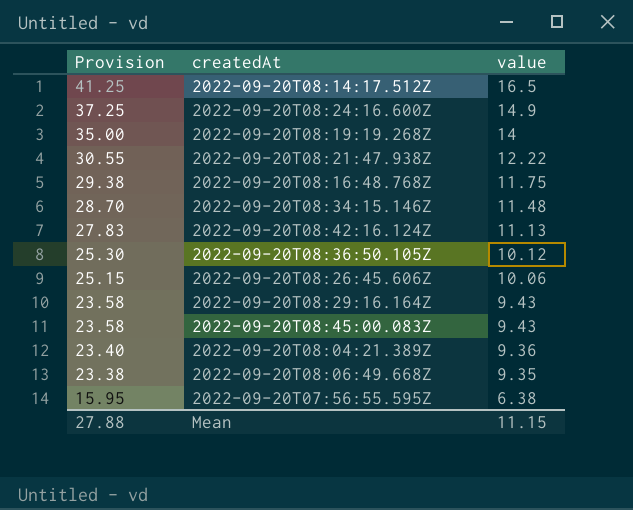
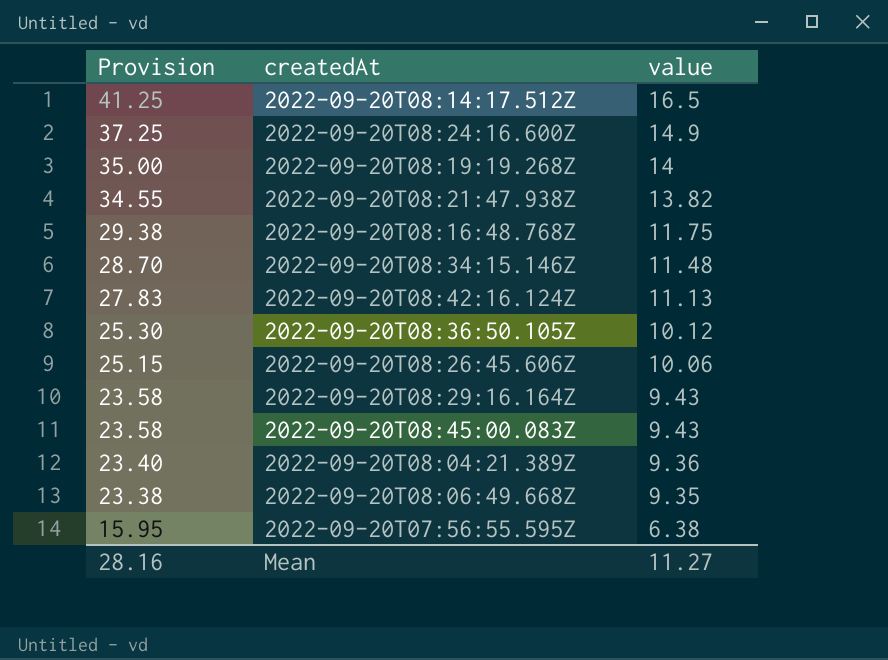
2022-09-20T08:21:47.938Z | Provision: 30.55 -> 34.55
2022-09-20T08:21:47.938Z | value: 12.22 -> 13.82
Mean | Provision: 27.88 -> 28.16
Mean | value: 11.15 -> 11.27

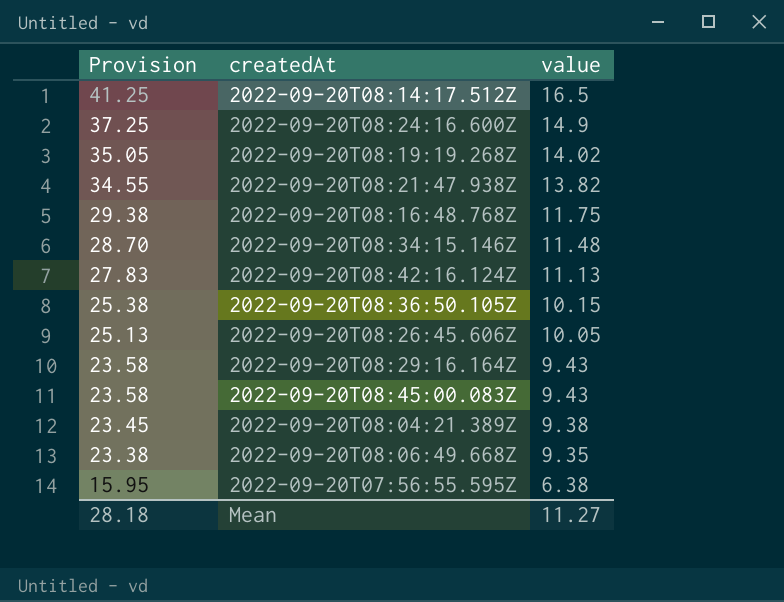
2022-09-20T08:19:19.268Z | Provision: 35.00 -> 35.05
2022-09-20T08:19:19.268Z | value: 14 -> 14.02
2022-09-20T08:36:50.105Z | Provision: 25.30 -> 25.38
2022-09-20T08:36:50.105Z | value: 10.12 -> 10.15
2022-09-20T08:26:45.606Z | Provision: 25.15 -> 25.13
2022-09-20T08:26:45.606Z | value: 10.06 -> 10.05
2022-09-20T08:04:21.389Z | Provision: 23.40 -> 23.45
2022-09-20T08:04:21.389Z | value: 9.36 -> 9.38
Mean | Provision: 28.16 -> 28.18

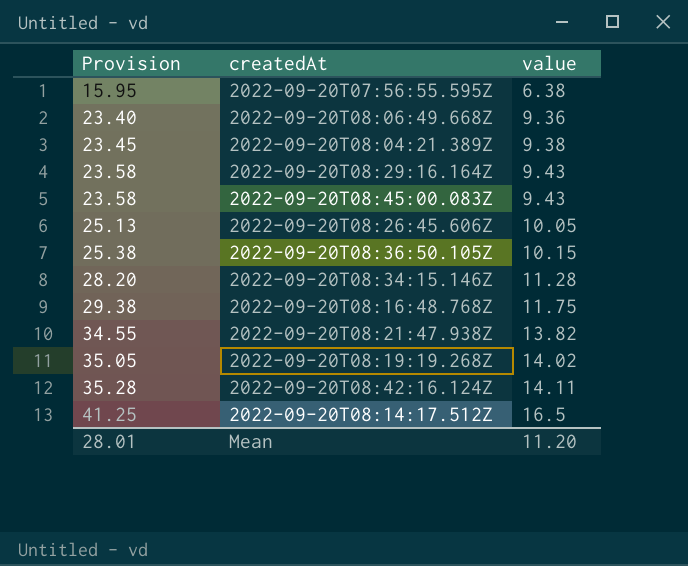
row order: Provision descending -> Provision ascending
row 2022-09-20T08:24:16.600Z: 37.25 | 14.9 -> none
2022-09-20T08:06:49.668Z | Provision: 23.38 -> 23.40
2022-09-20T08:06:49.668Z | value: 9.35 -> 9.36
2022-09-20T08:34:15.146Z | Provision: 28.70 -> 28.20
2022-09-20T08:34:15.146Z | value: 11.48 -> 11.28
2022-09-20T08:42:16.124Z | Provision: 27.83 -> 35.28
2022-09-20T08:42:16.124Z | value: 11.13 -> 14.11
Mean | Provision: 28.18 -> 28.01
Mean | value: 11.27 -> 11.20

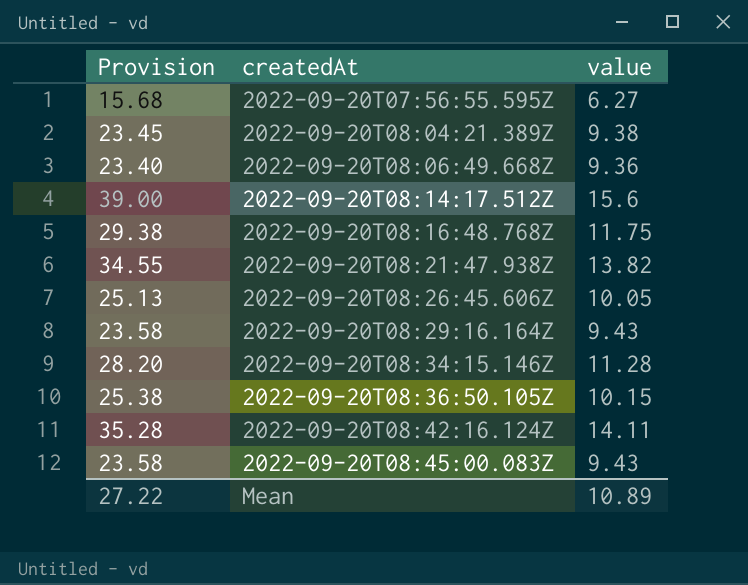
row order: Provision ascending -> createdAt ascending
row 2022-09-20T08:19:19.268Z: 35.05 | 14.02 -> none
2022-09-20T07:56:55.595Z | Provision: 15.95 -> 15.68
2022-09-20T07:56:55.595Z | value: 6.38 -> 6.27
2022-09-20T08:14:17.512Z | Provision: 41.25 -> 39.00
2022-09-20T08:14:17.512Z | value: 16.5 -> 15.6
Mean | Provision: 28.01 -> 27.22
Mean | value: 11.20 -> 10.89

